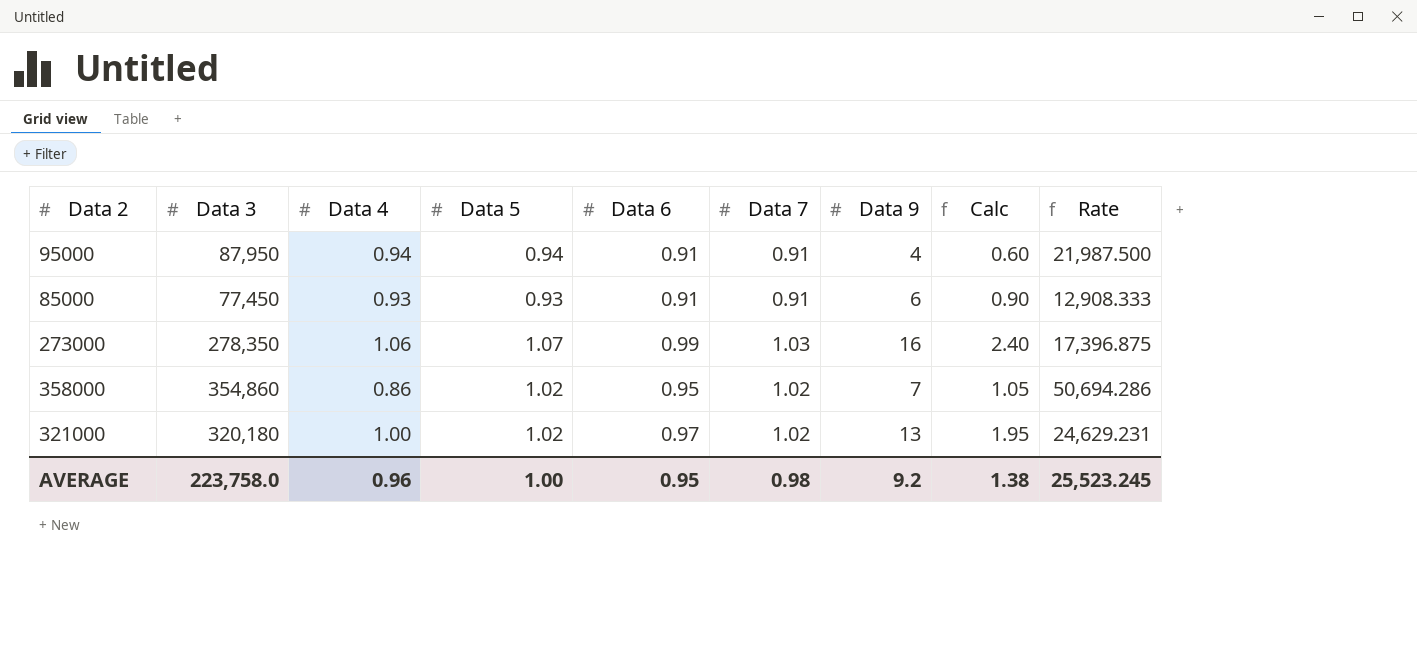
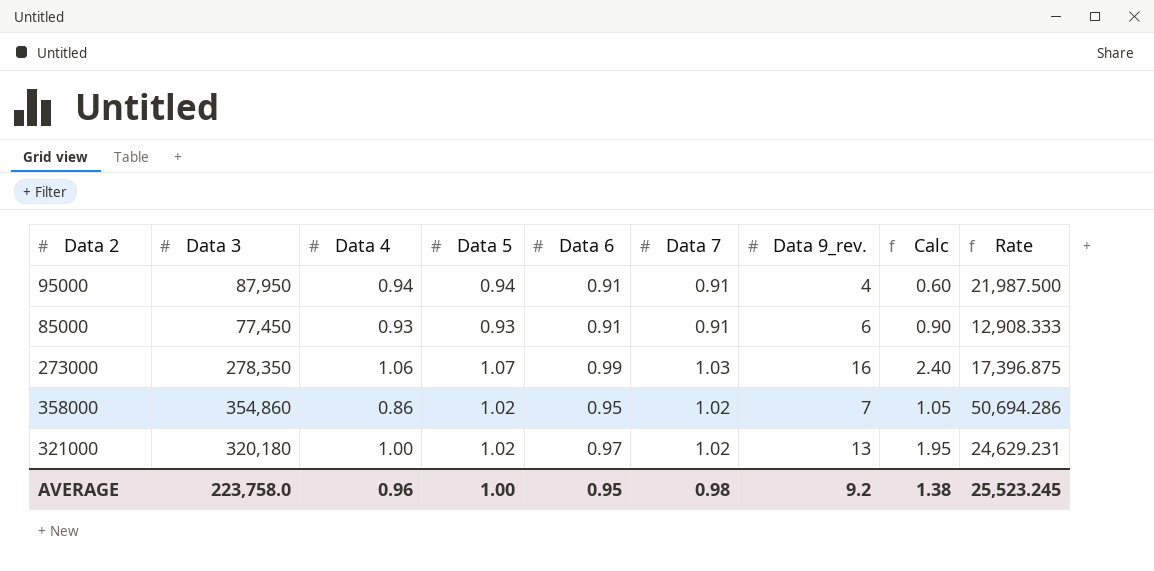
column name: Data 9 -> Data 9_rev.

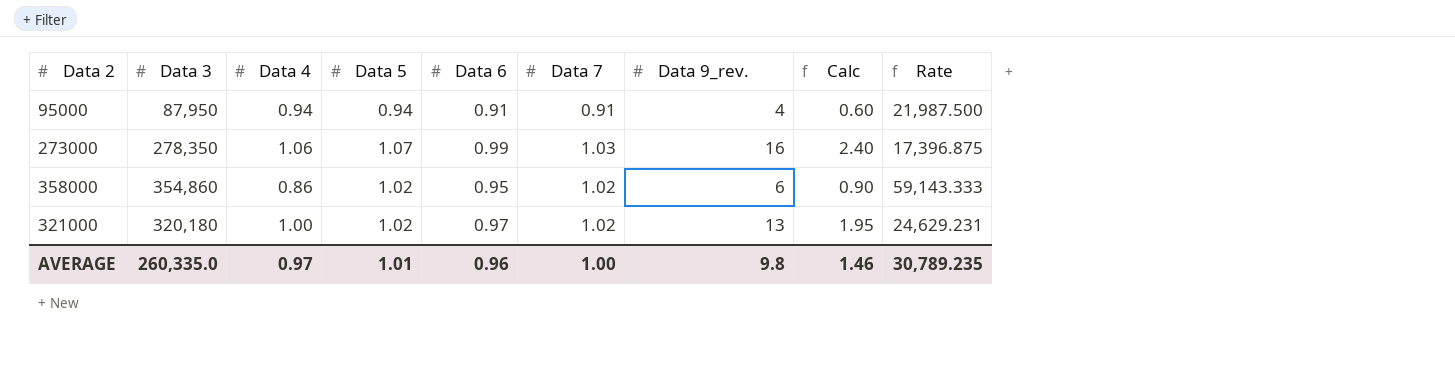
row 85000: 77,450 | 0.93 | 0.93 | 0.91 | 0.91 | 6 | 0.90 | 12,908.333 -> none
358000 | Data 9_rev.: 7 -> 6
358000 | Calc: 1.05 -> 0.90
358000 | Rate: 50,694.286 -> 59,143.333
AVERAGE | Data 3: 223,758.0 -> 260,335.0
AVERAGE | Data 4: 0.96 -> 0.97
AVERAGE | Data 5: 1.00 -> 1.01
AVERAGE | Data 6: 0.95 -> 0.96
AVERAGE | Data 7: 0.98 -> 1.00
AVERAGE | Data 9_rev.: 9.2 -> 9.8
AVERAGE | Calc: 1.38 -> 1.46
AVERAGE | Rate: 25,523.245 -> 30,789.235

